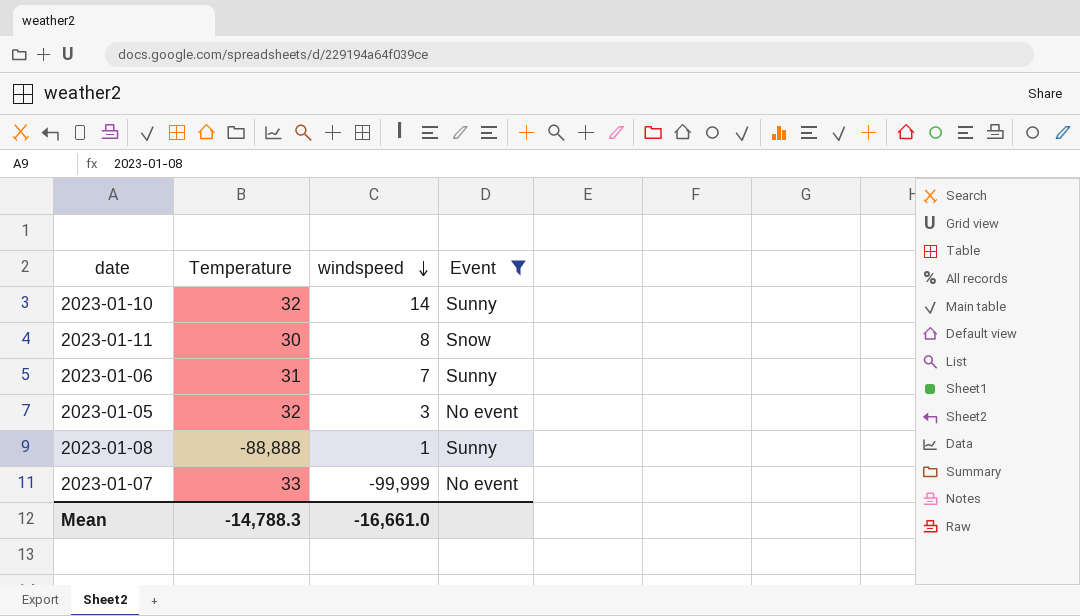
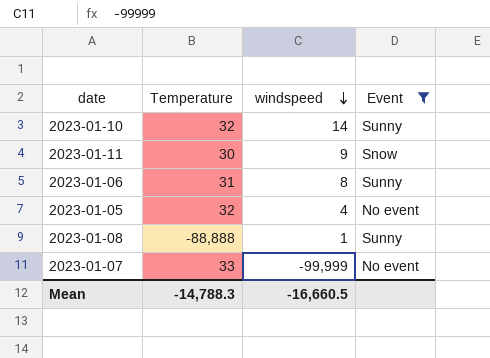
2023-01-11 | windspeed: 8 -> 9
2023-01-06 | windspeed: 7 -> 8
2023-01-05 | windspeed: 3 -> 4
Mean | windspeed: -16,661.0 -> -16,660.5

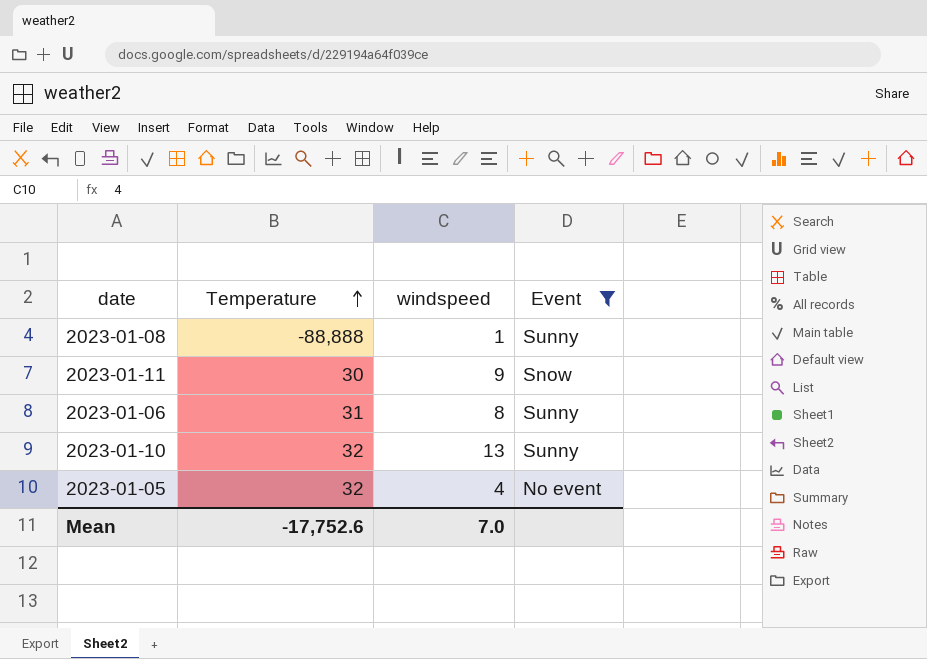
row order: windspeed descending -> Temperature ascending
row 2023-01-07: 33 | -99,999 | No event -> none
2023-01-10 | windspeed: 14 -> 13
Mean | Temperature: -14,788.3 -> -17,752.6
Mean | windspeed: -16,660.5 -> 7.0

